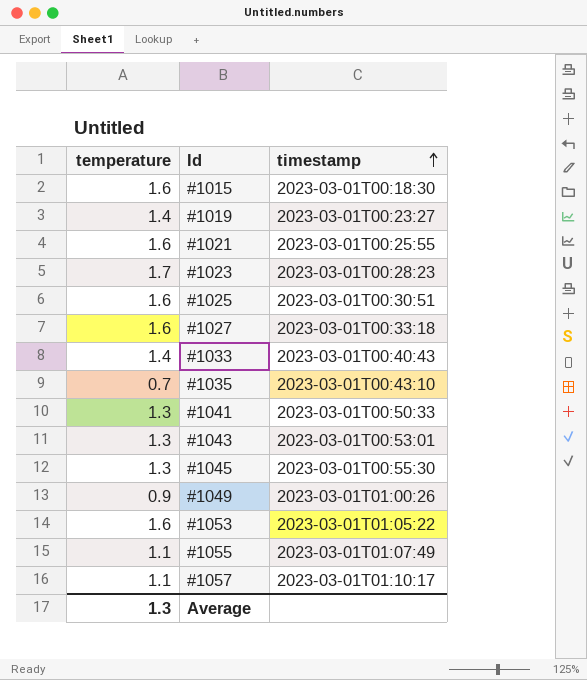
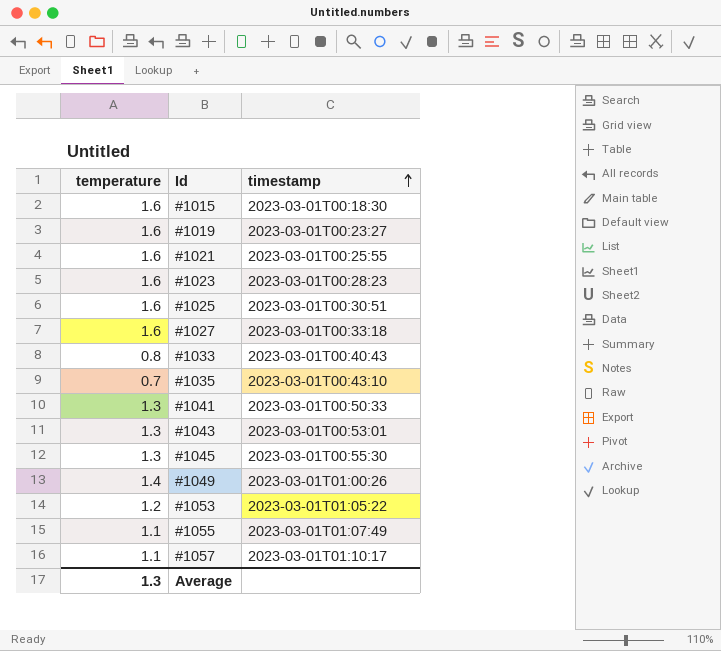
#1019 | temperature: 1.4 -> 1.6
#1023 | temperature: 1.7 -> 1.6
#1033 | temperature: 1.4 -> 0.8
#1049 | temperature: 0.9 -> 1.4
#1053 | temperature: 1.6 -> 1.2

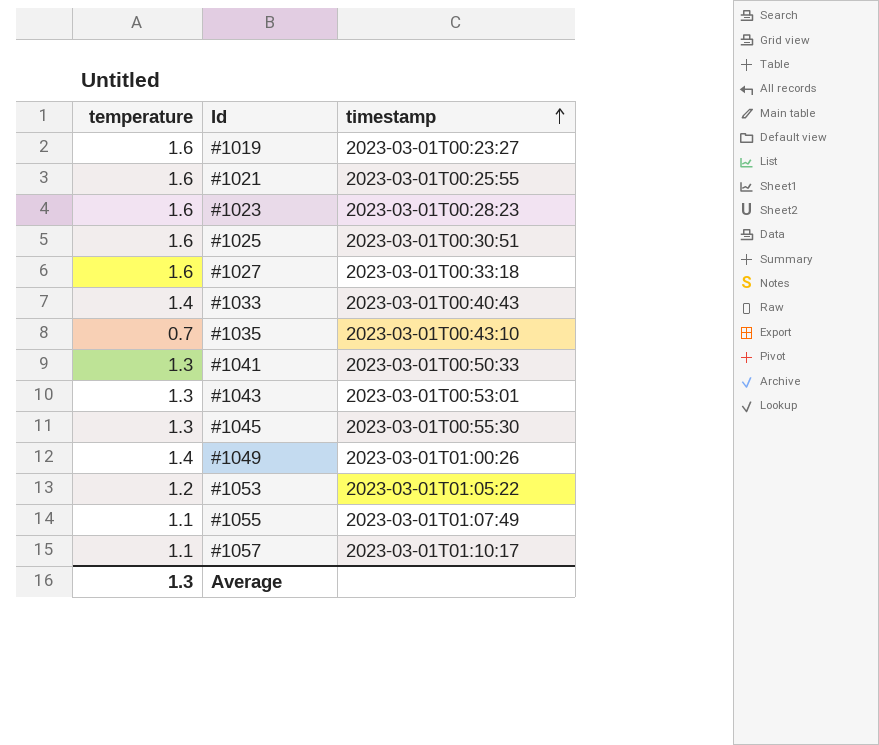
row #1015: 1.6 | 2023-03-01T00:18:30 -> none
#1033 | temperature: 0.8 -> 1.4

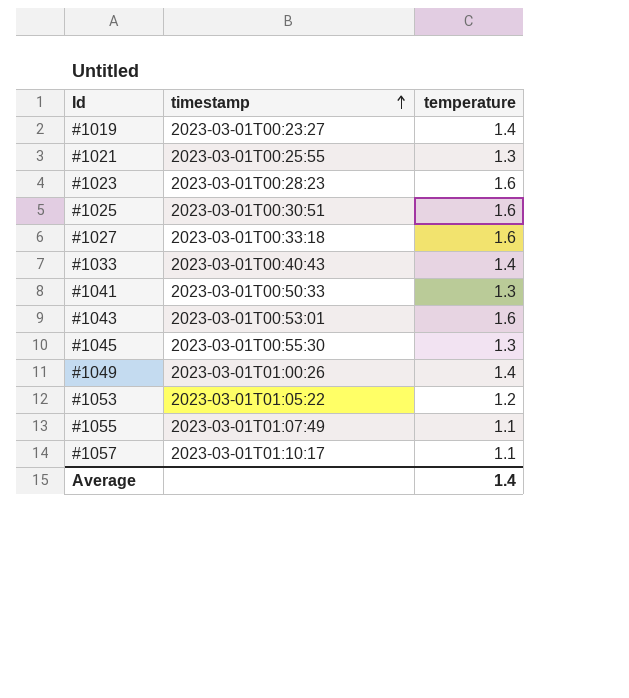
column temperature | position: 1 -> 3
row #1035: 0.7 | 2023-03-01T00:43:10 -> none
#1019 | temperature: 1.6 -> 1.4
#1021 | temperature: 1.6 -> 1.3
#1043 | temperature: 1.3 -> 1.6
Average | temperature: 1.3 -> 1.4

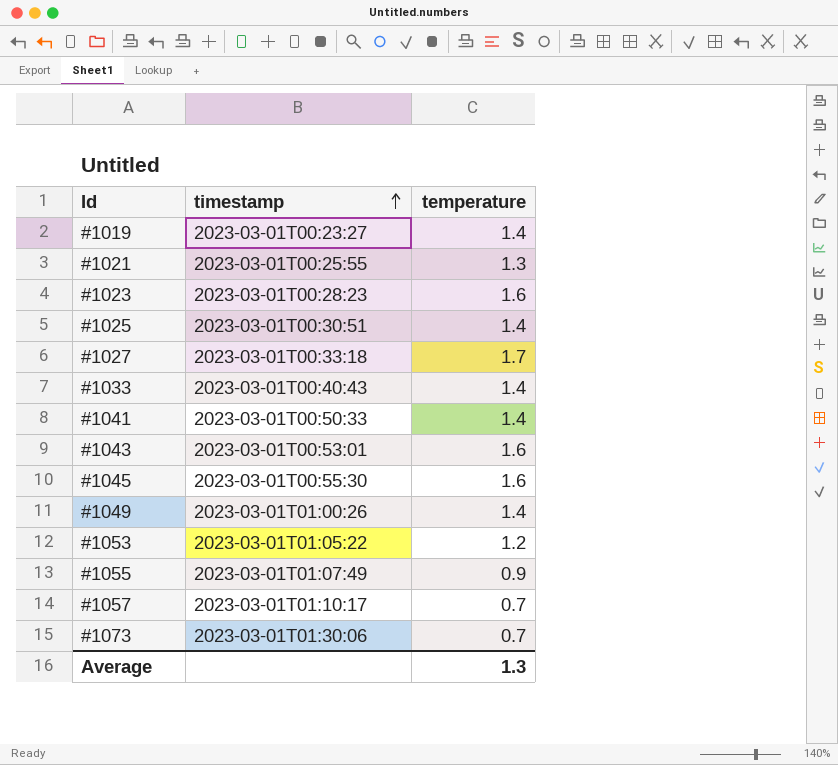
#1025 | temperature: 1.6 -> 1.4
#1027 | temperature: 1.6 -> 1.7
#1041 | temperature: 1.3 -> 1.4
#1045 | temperature: 1.3 -> 1.6
#1055 | temperature: 1.1 -> 0.9
#1057 | temperature: 1.1 -> 0.7
row #1073: none -> 2023-03-01T01:30:06 | 0.7
Average | temperature: 1.4 -> 1.3

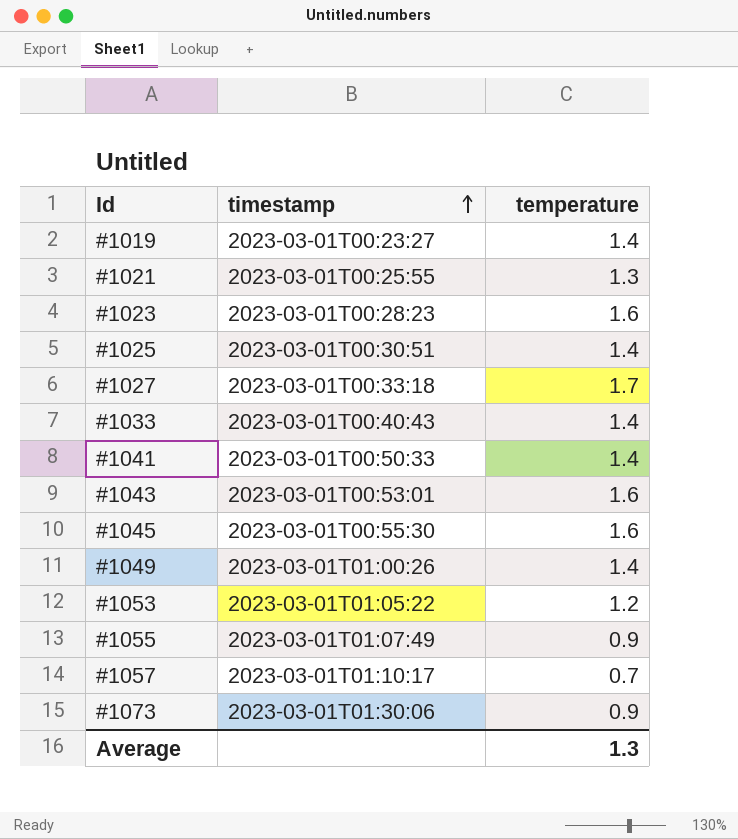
#1073 | temperature: 0.7 -> 0.9

